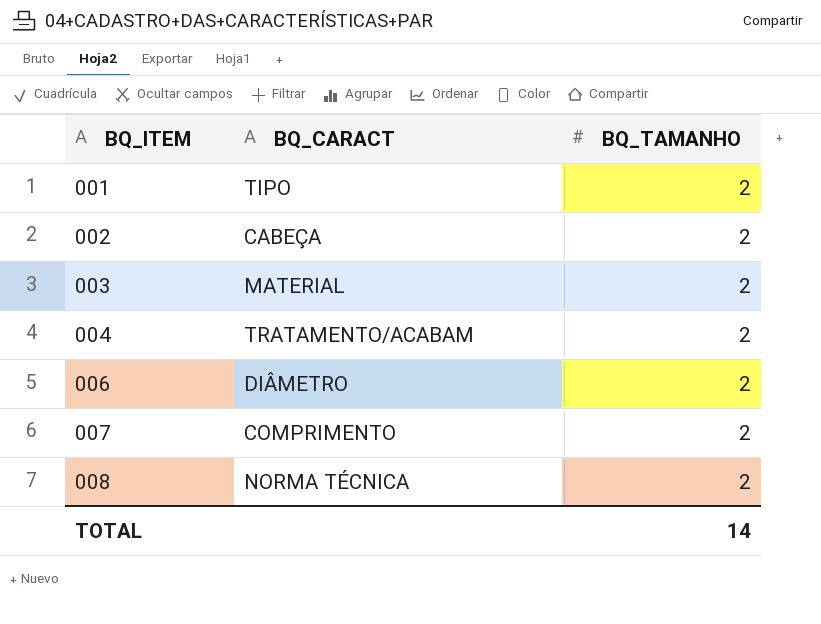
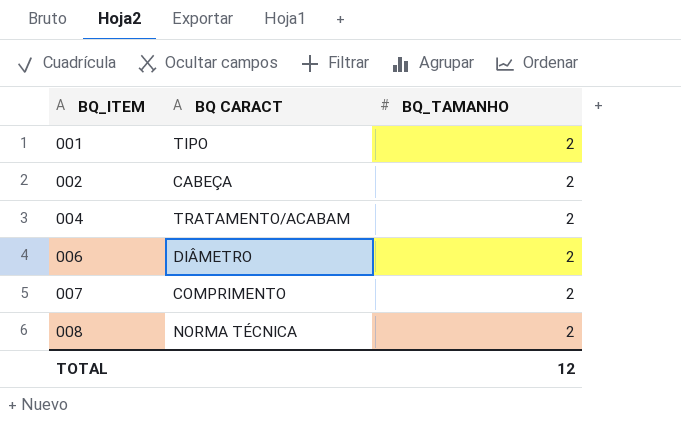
column name: BQ_CARACT -> BQ CARACT
row 003: MATERIAL | 2 -> none
TOTAL | BQ_TAMANHO: 14 -> 12

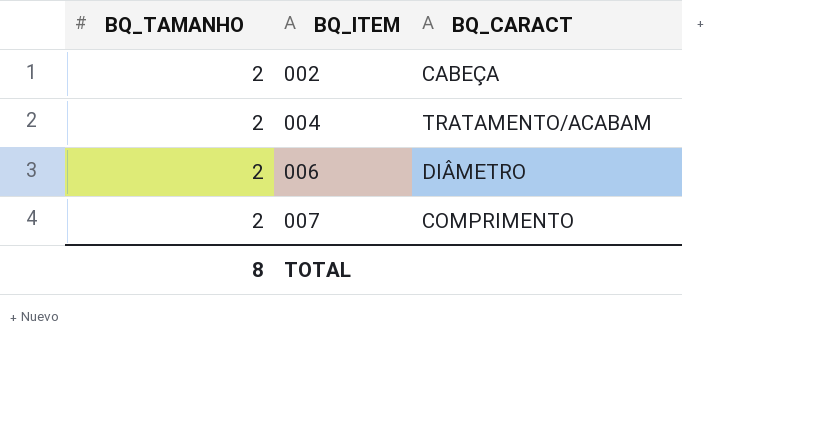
column BQ_TAMANHO | position: 3 -> 1
column name: BQ CARACT -> BQ_CARACT
row 001: TIPO | 2 -> none
row 008: NORMA TÉCNICA | 2 -> none
TOTAL | BQ_TAMANHO: 12 -> 8

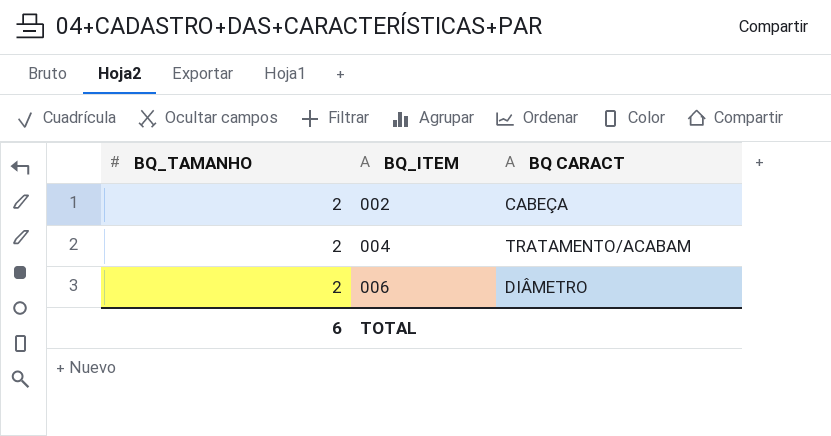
column name: BQ_CARACT -> BQ CARACT
row 007: 2 | COMPRIMENTO -> none
TOTAL | BQ_TAMANHO: 8 -> 6

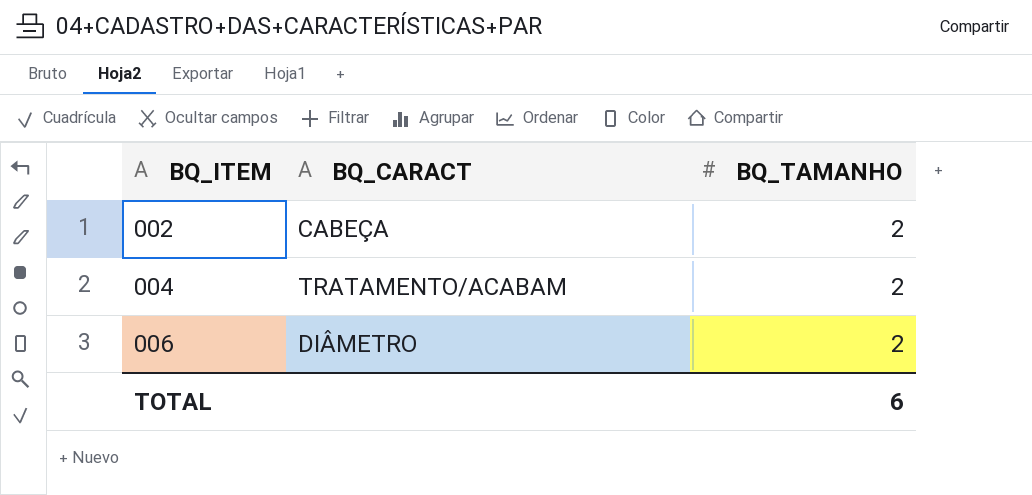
column name: BQ CARACT -> BQ_CARACT
column BQ_TAMANHO | position: 1 -> 3

